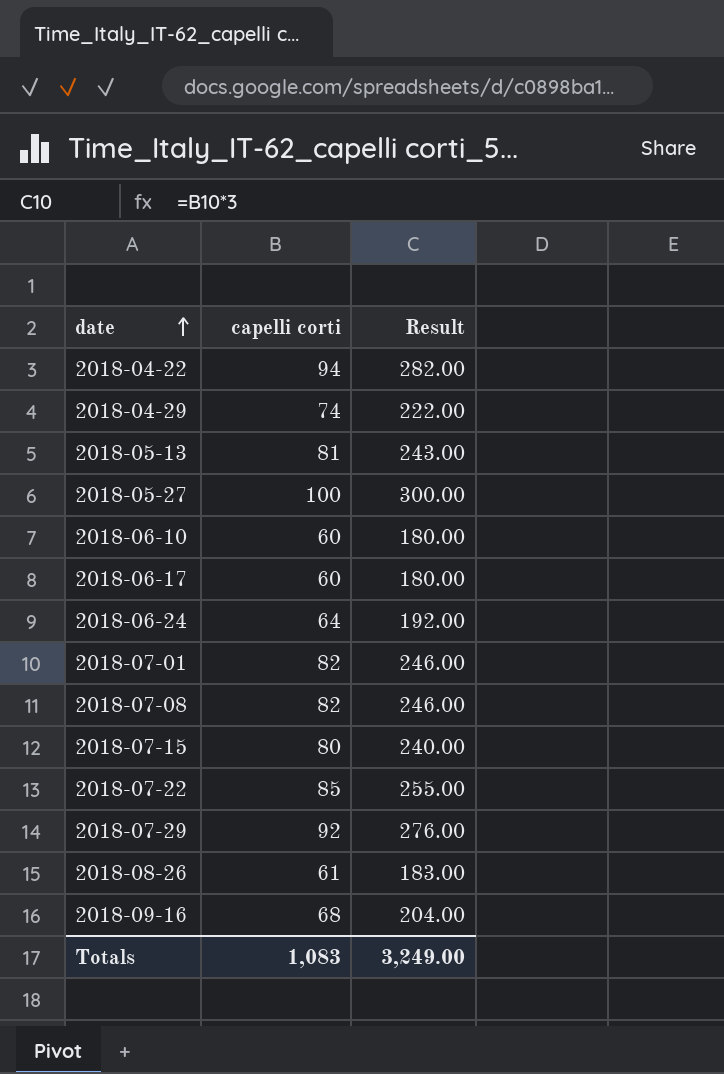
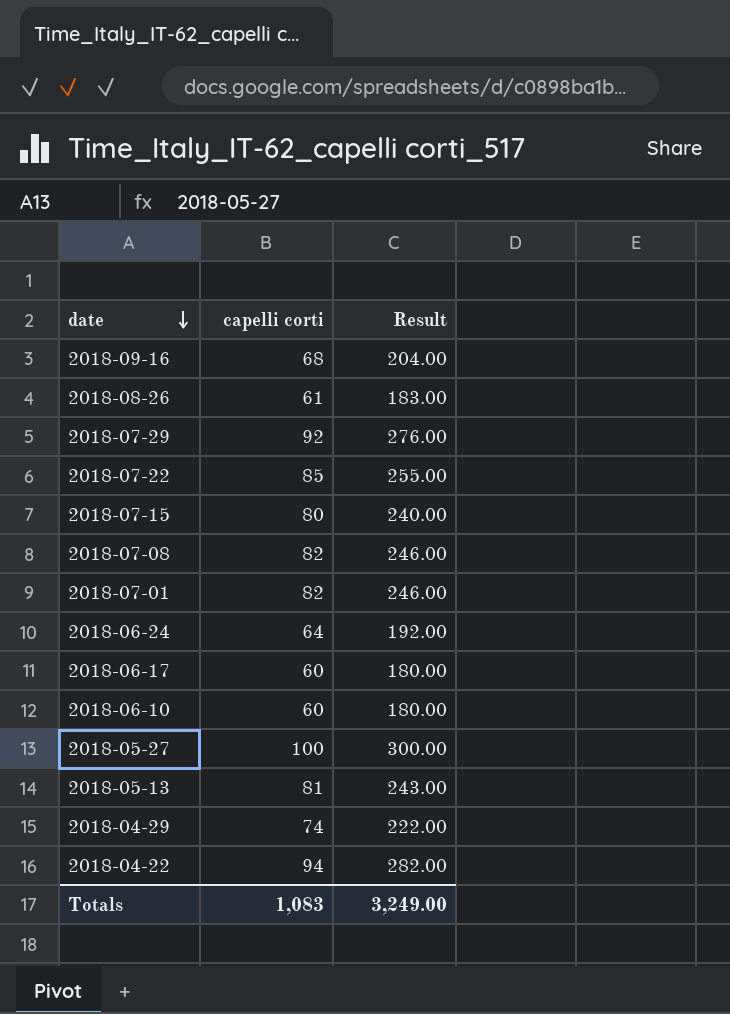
row order: date ascending -> date descending

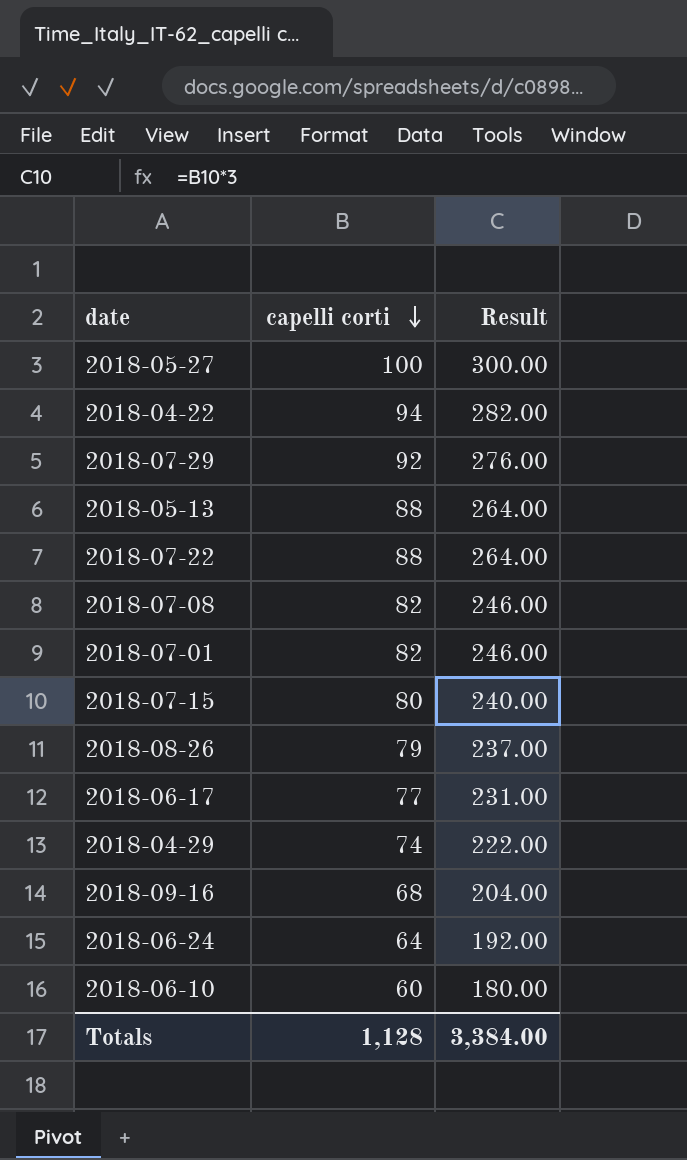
row order: date descending -> capelli corti descending
2018-05-13 | capelli corti: 81 -> 88
2018-05-13 | Result: 243.00 -> 264.00
2018-07-22 | capelli corti: 85 -> 88
2018-07-22 | Result: 255.00 -> 264.00
2018-08-26 | capelli corti: 61 -> 79
2018-08-26 | Result: 183.00 -> 237.00
2018-06-17 | capelli corti: 60 -> 77
2018-06-17 | Result: 180.00 -> 231.00
Totals | capelli corti: 1,083 -> 1,128
Totals | Result: 3,249.00 -> 3,384.00

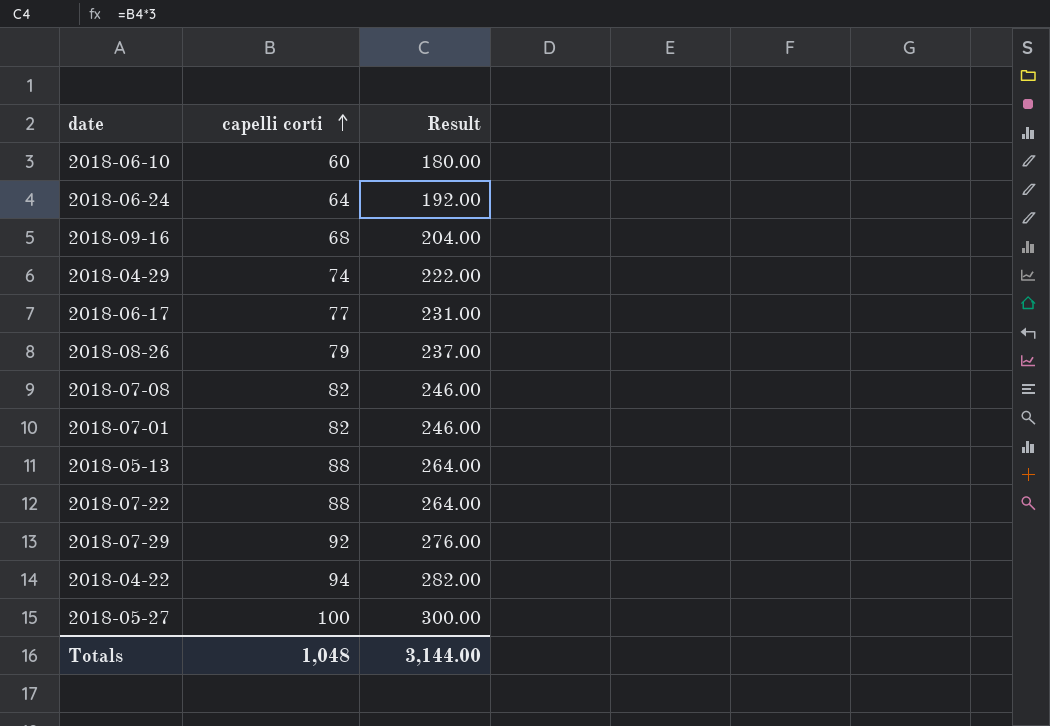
row order: capelli corti descending -> capelli corti ascending
row 2018-07-15: 80 | 240.00 -> none
Totals | capelli corti: 1,128 -> 1,048
Totals | Result: 3,384.00 -> 3,144.00

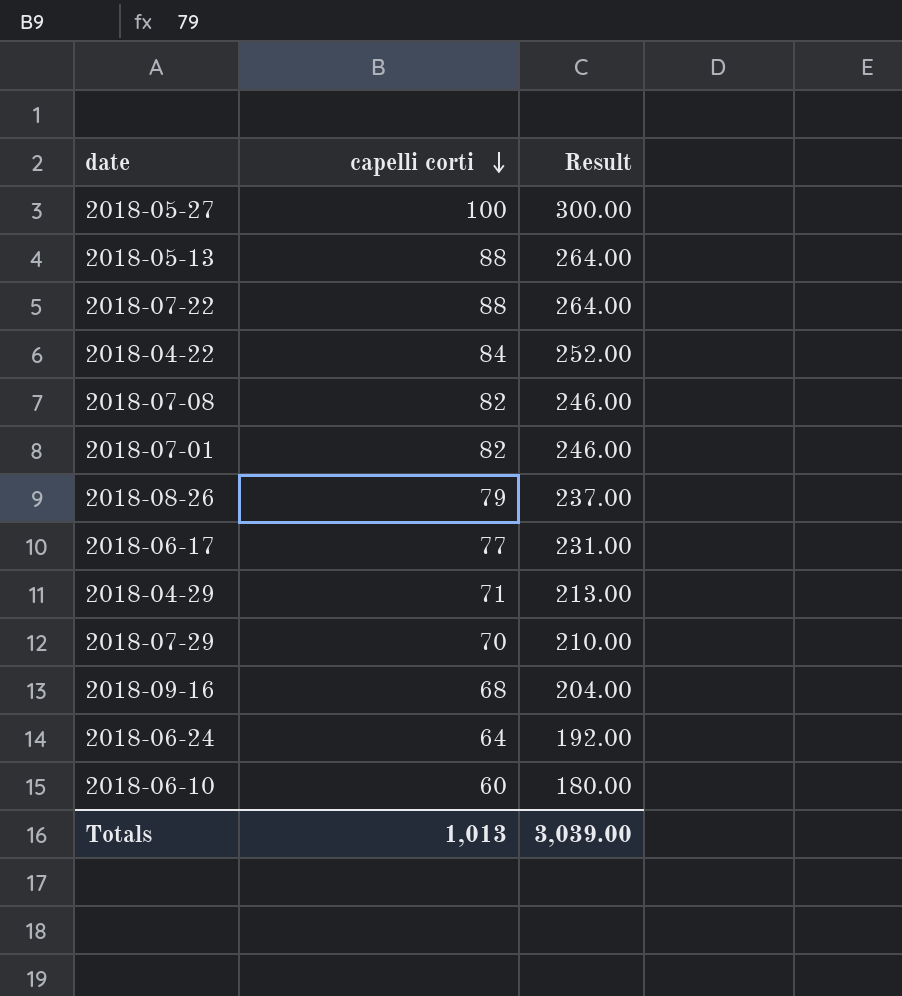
row order: capelli corti ascending -> capelli corti descending
2018-04-22 | capelli corti: 94 -> 84
2018-04-22 | Result: 282.00 -> 252.00
2018-04-29 | capelli corti: 74 -> 71
2018-04-29 | Result: 222.00 -> 213.00
2018-07-29 | capelli corti: 92 -> 70
2018-07-29 | Result: 276.00 -> 210.00
Totals | capelli corti: 1,048 -> 1,013
Totals | Result: 3,144.00 -> 3,039.00

